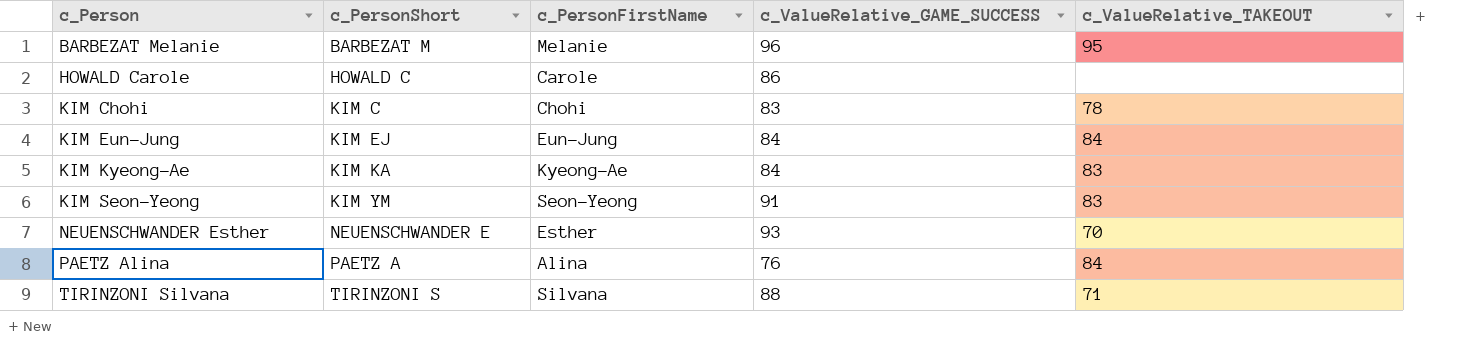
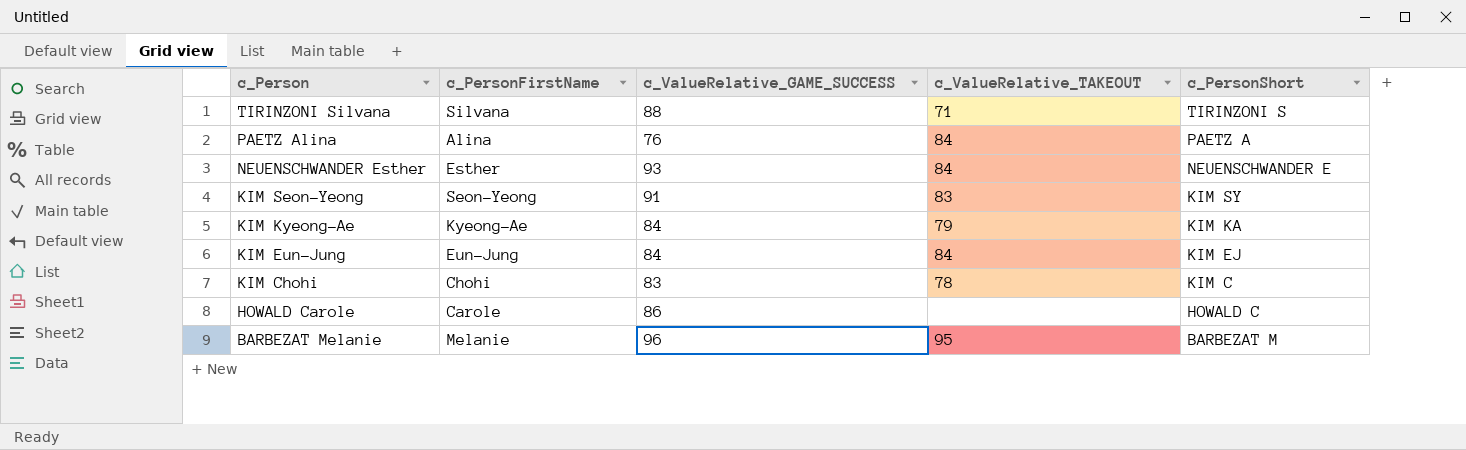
row order: c_Person ascending -> c_Person descending
column c_PersonShort | position: 2 -> 5
NEUENSCHWANDER Esther | c_ValueRelative_TAKEOUT: 70 -> 84
KIM Seon-Yeong | c_PersonShort: KIM YM -> KIM SY
KIM Kyeong-Ae | c_ValueRelative_TAKEOUT: 83 -> 79

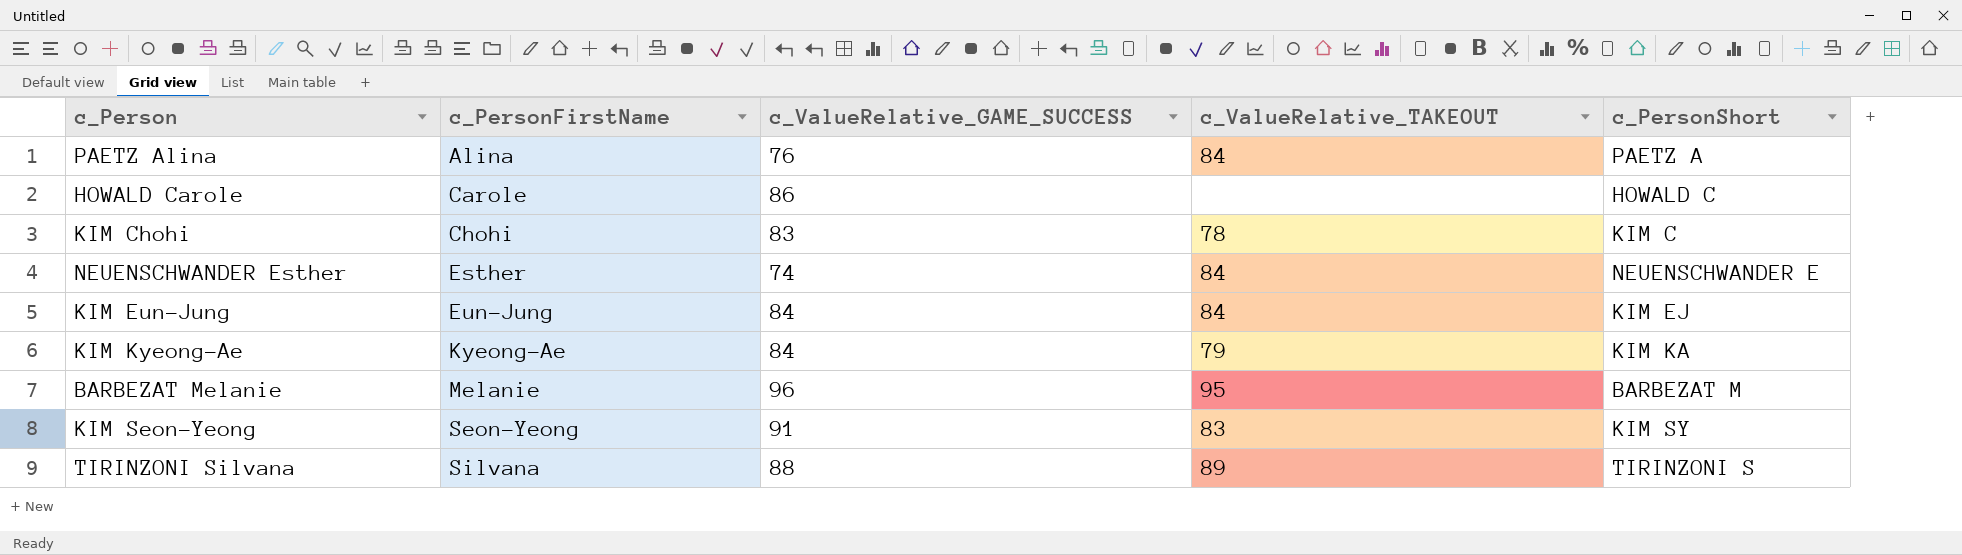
row order: c_Person descending -> c_PersonFirstName ascending
NEUENSCHWANDER Esther | c_ValueRelative_GAME_SUCCESS: 93 -> 74
TIRINZONI Silvana | c_ValueRelative_TAKEOUT: 71 -> 89

